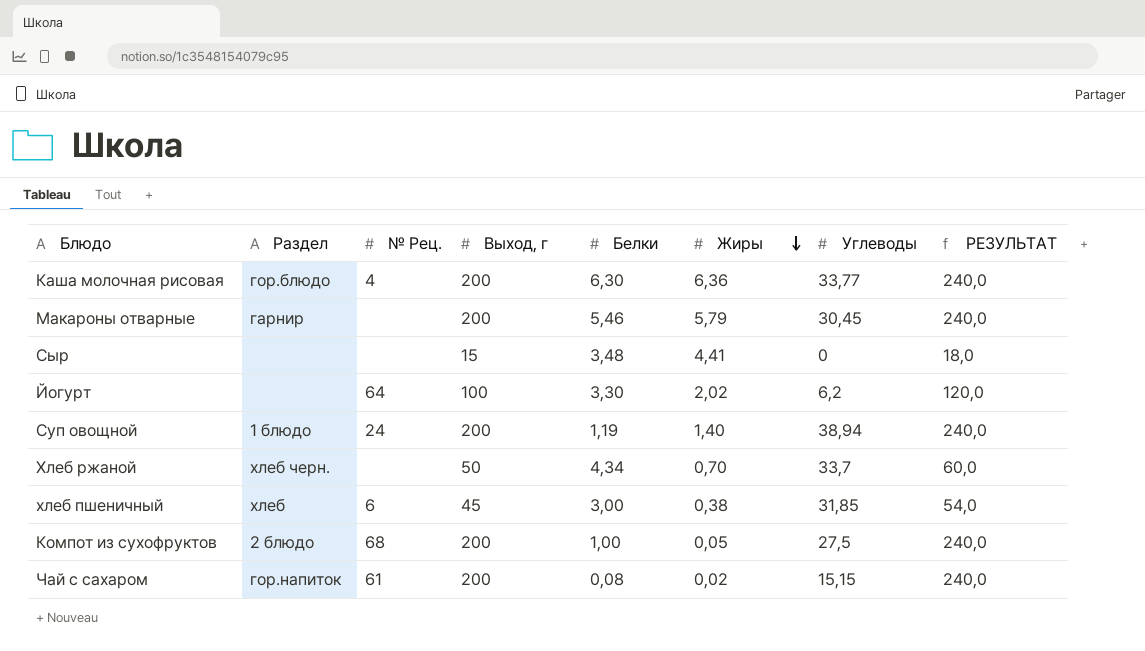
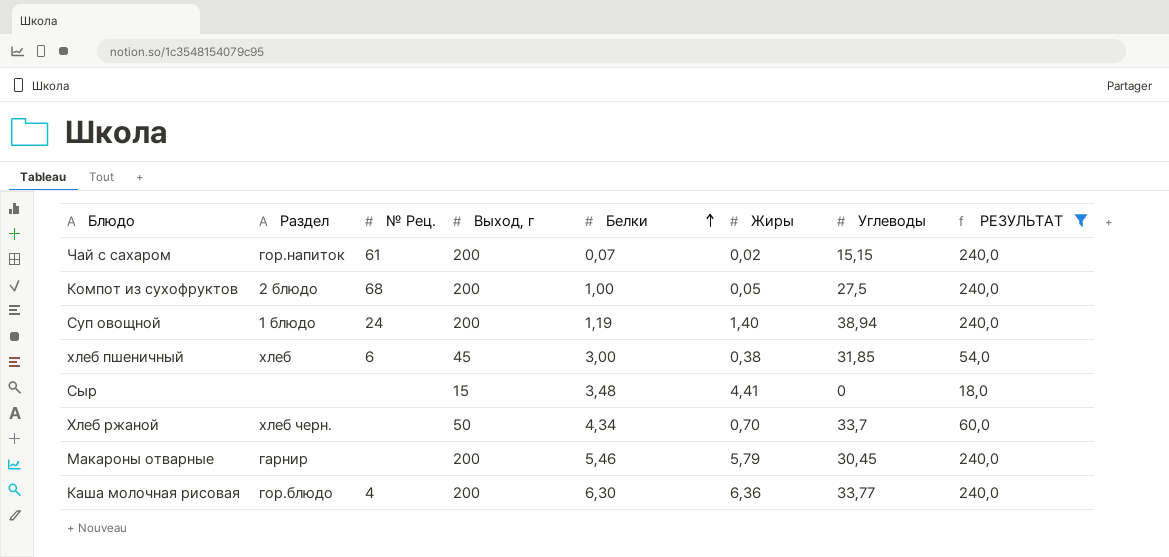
filter: none -> РЕЗУЛЬТАТ != 120,0
row order: Жиры descending -> Белки ascending
Чай с сахаром | Белки: 0,08 -> 0,07

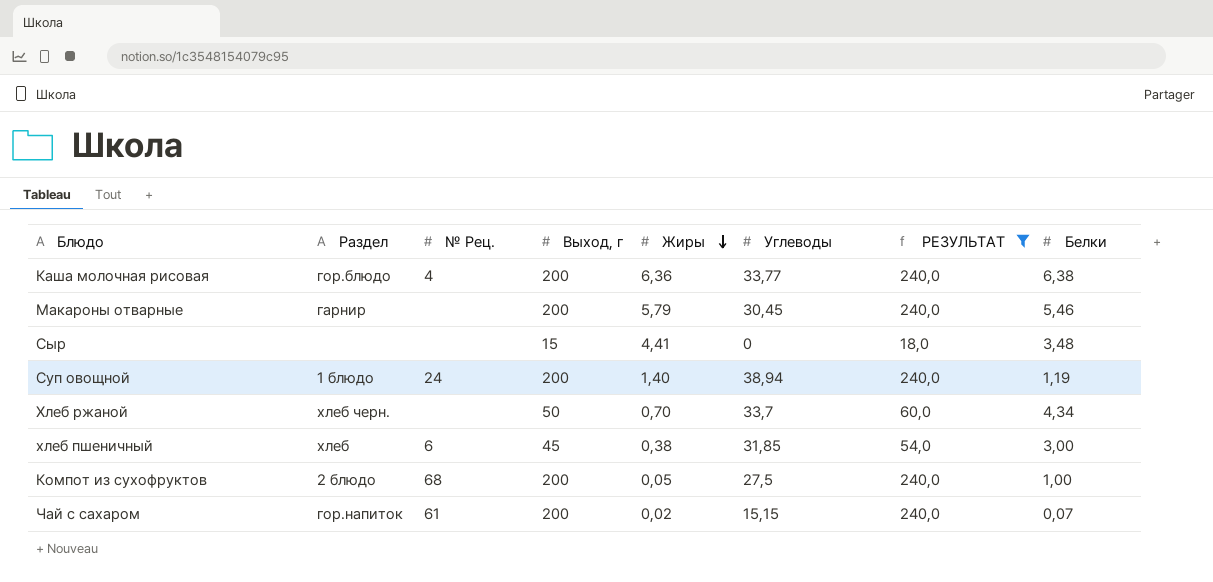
row order: Белки ascending -> Жиры descending
column Белки | position: 5 -> 8
Каша молочная рисовая | Белки: 6,30 -> 6,38

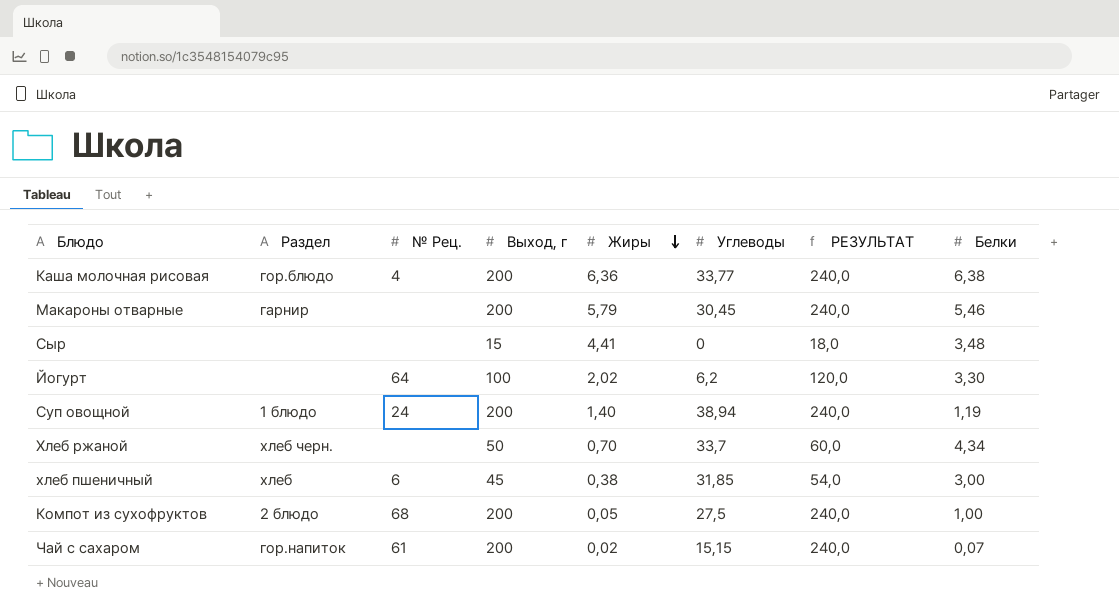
filter: РЕЗУЛЬТАТ != 120,0 -> none

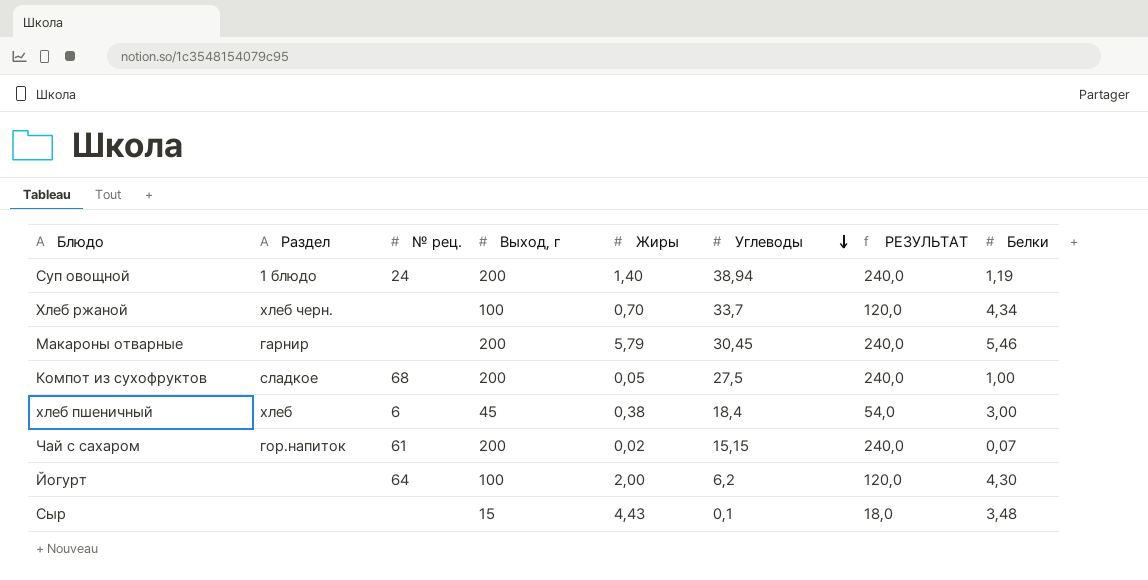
row order: Жиры descending -> Углеводы descending
column name: № Рец. -> № рец.
row Каша молочная рисовая: гор.блюдо | 4 | 200 | 6,36 | 33,77 | 240,0 | 6,38 -> none
Хлеб ржаной | Выход, г: 50 -> 100
Хлеб ржаной | РЕЗУЛЬТАТ: 60,0 -> 120,0
Компот из сухофруктов | Раздел: 2 блюдо -> сладкое
хлеб пшеничный | Углеводы: 31,85 -> 18,4
Йогурт | Жиры: 2,02 -> 2,00
Йогурт | Белки: 3,30 -> 4,30
Сыр | Жиры: 4,41 -> 4,43
Сыр | Углеводы: 0 -> 0,1

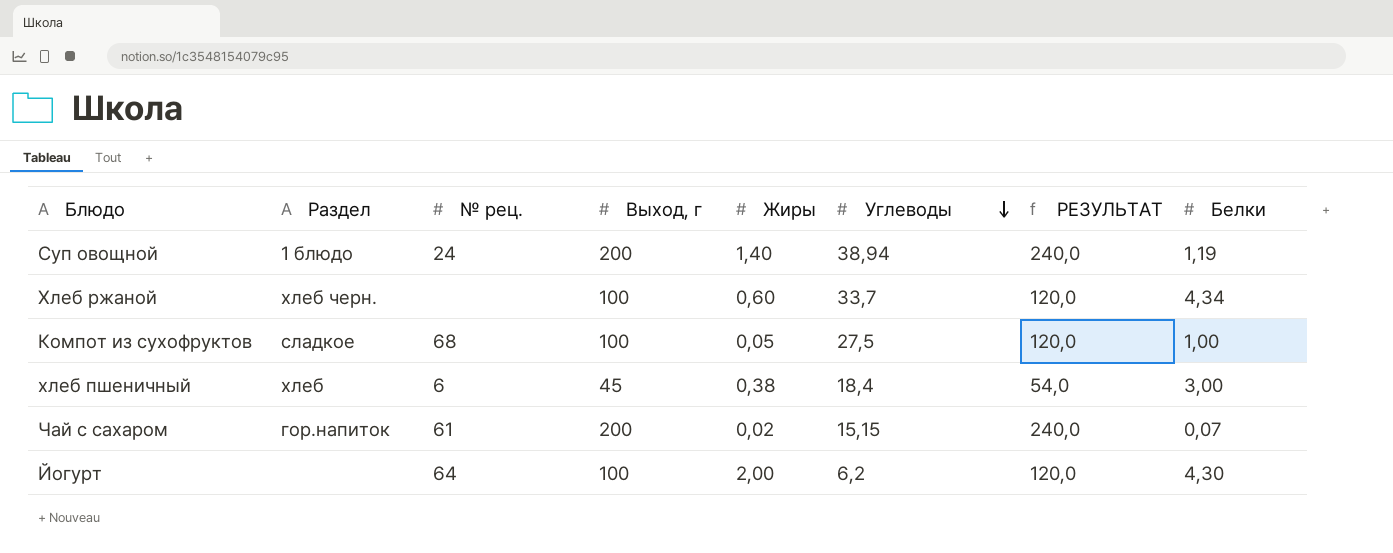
row Макароны отварные: гарнир | none | 200 | 5,79 | 30,45 | 240,0 | 5,46 -> none
row Сыр: none | none | 15 | 4,43 | 0,1 | 18,0 | 3,48 -> none
Хлеб ржаной | Жиры: 0,70 -> 0,60
Компот из сухофруктов | Выход, г: 200 -> 100
Компот из сухофруктов | РЕЗУЛЬТАТ: 240,0 -> 120,0

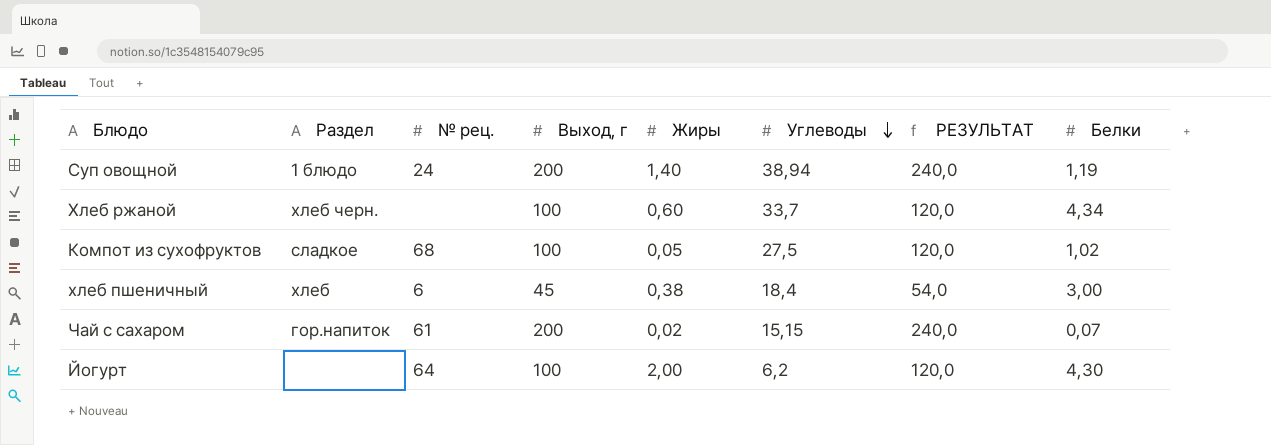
Компот из сухофруктов | Белки: 1,00 -> 1,02

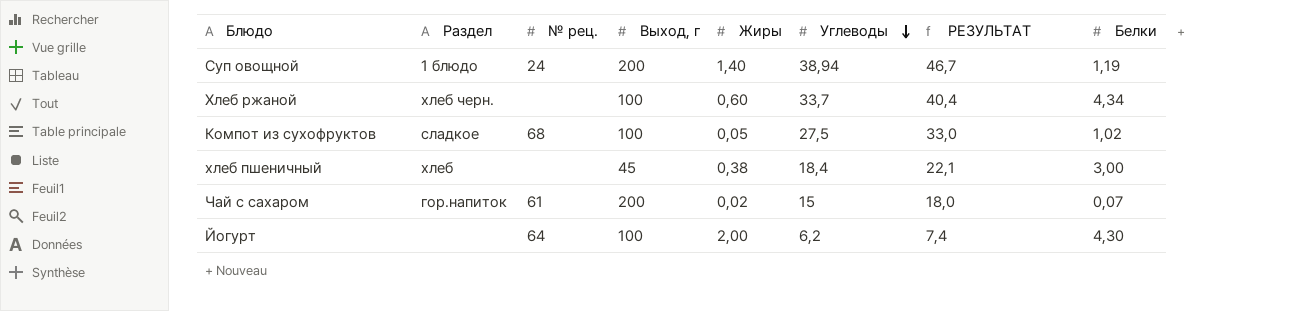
column РЕЗУЛЬТАТ | formula: [Выход, г] * 1,2 -> [Углеводы] * 1,2
хлеб пшеничный | № рец.: 6 -> none
Чай с сахаром | Углеводы: 15,15 -> 15

